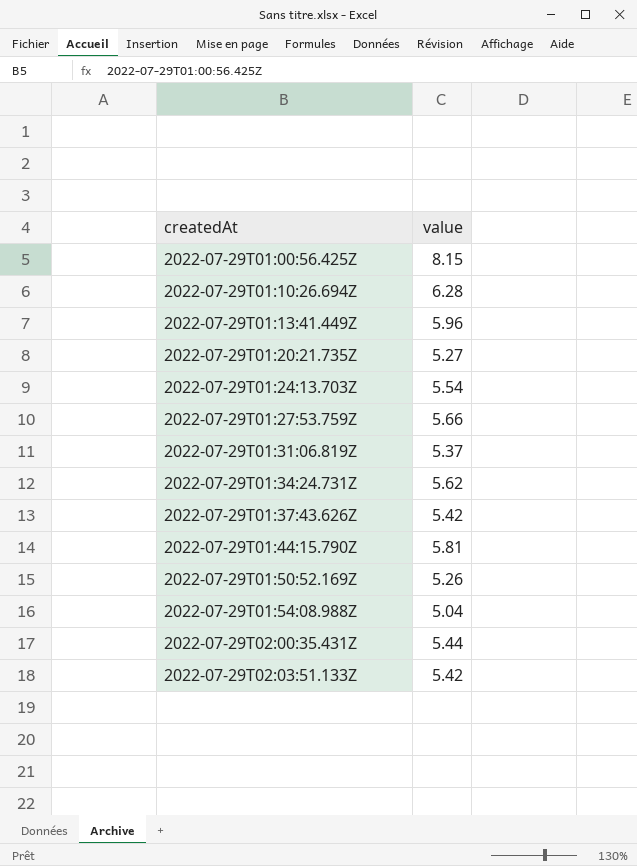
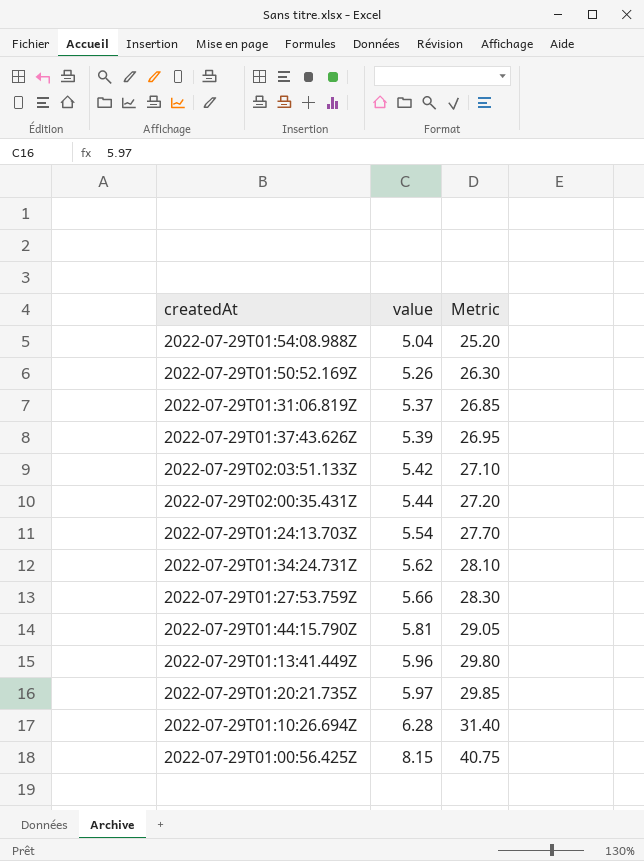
row order: createdAt ascending -> value ascending
column Metric | formula: none -> [value] * 5
2022-07-29T01:37:43.626Z | value: 5.42 -> 5.39
2022-07-29T01:20:21.735Z | value: 5.27 -> 5.97

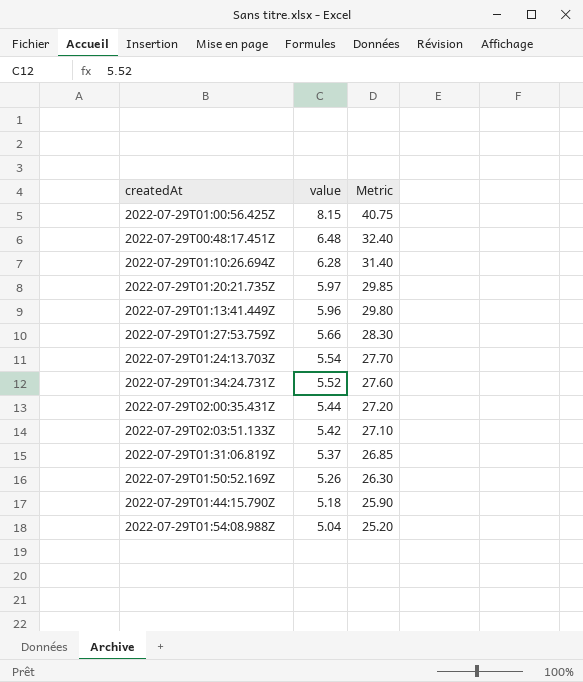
row order: value ascending -> value descending
row 2022-07-29T01:37:43.626Z: 5.39 | 26.95 -> none
row 2022-07-29T00:48:17.451Z: none -> 6.48 | 32.40
2022-07-29T01:34:24.731Z | value: 5.62 -> 5.52
2022-07-29T01:34:24.731Z | Metric: 28.10 -> 27.60
2022-07-29T01:44:15.790Z | value: 5.81 -> 5.18
2022-07-29T01:44:15.790Z | Metric: 29.05 -> 25.90

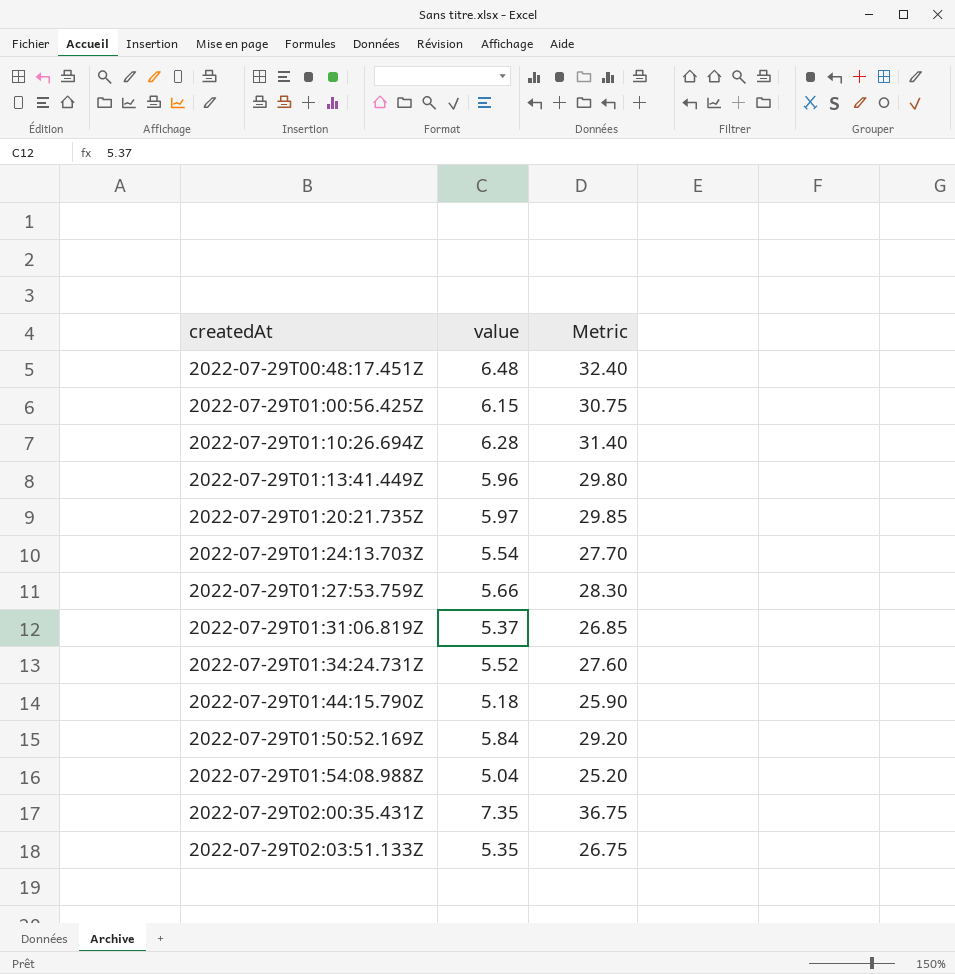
row order: value descending -> createdAt ascending
2022-07-29T01:00:56.425Z | value: 8.15 -> 6.15
2022-07-29T01:00:56.425Z | Metric: 40.75 -> 30.75
2022-07-29T01:50:52.169Z | value: 5.26 -> 5.84
2022-07-29T01:50:52.169Z | Metric: 26.30 -> 29.20
2022-07-29T02:00:35.431Z | value: 5.44 -> 7.35
2022-07-29T02:00:35.431Z | Metric: 27.20 -> 36.75
2022-07-29T02:03:51.133Z | value: 5.42 -> 5.35
2022-07-29T02:03:51.133Z | Metric: 27.10 -> 26.75

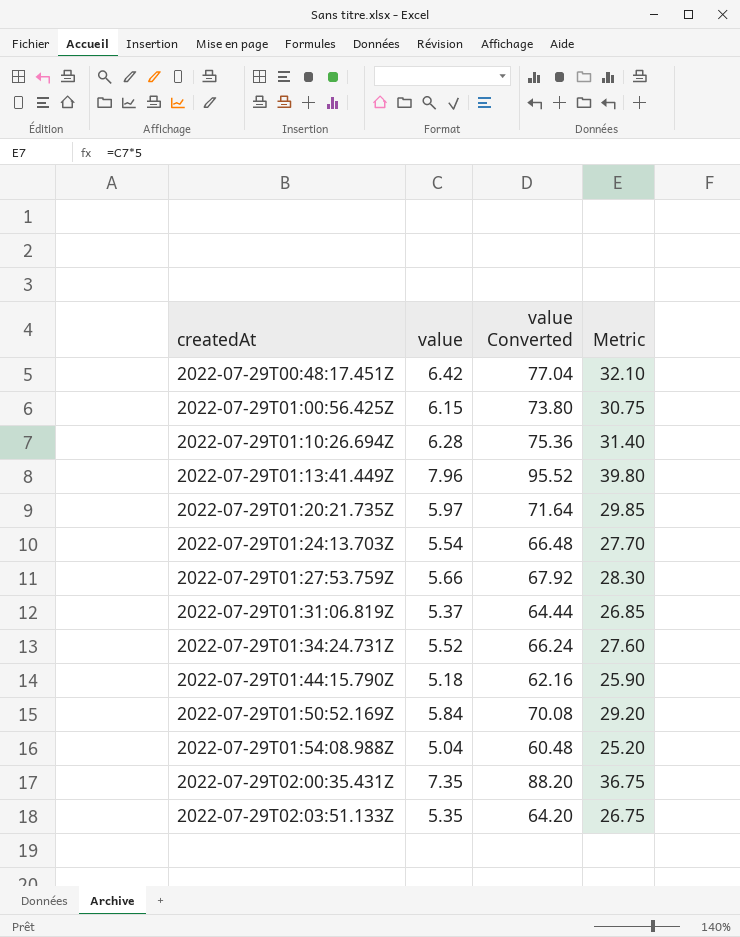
column value Converted | formula: none -> [value] * 12
2022-07-29T00:48:17.451Z | value: 6.48 -> 6.42
2022-07-29T00:48:17.451Z | Metric: 32.40 -> 32.10
2022-07-29T01:13:41.449Z | value: 5.96 -> 7.96
2022-07-29T01:13:41.449Z | Metric: 29.80 -> 39.80

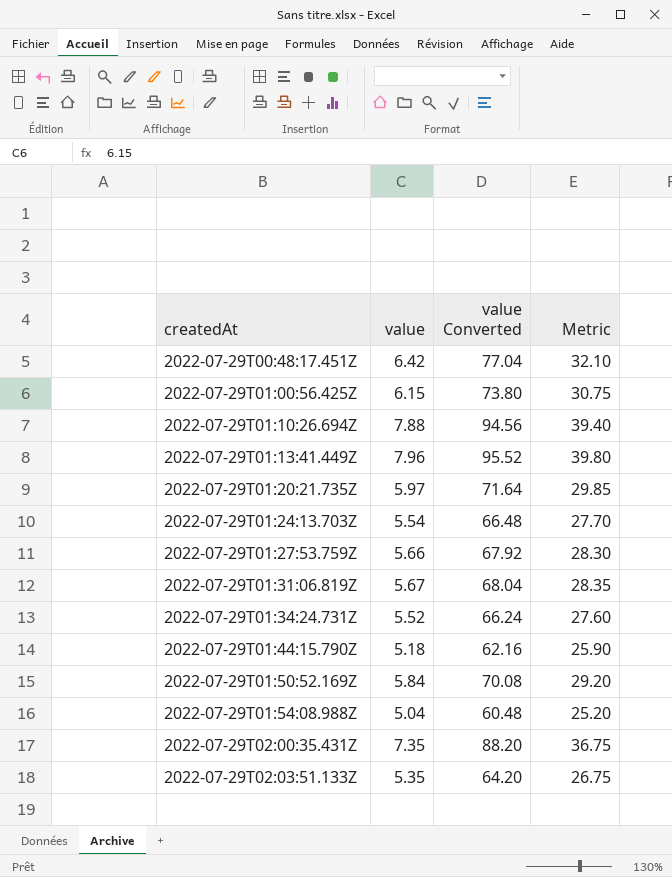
2022-07-29T01:10:26.694Z | value: 6.28 -> 7.88
2022-07-29T01:10:26.694Z | value Converted: 75.36 -> 94.56
2022-07-29T01:10:26.694Z | Metric: 31.40 -> 39.40
2022-07-29T01:31:06.819Z | value: 5.37 -> 5.67
2022-07-29T01:31:06.819Z | value Converted: 64.44 -> 68.04
2022-07-29T01:31:06.819Z | Metric: 26.85 -> 28.35

